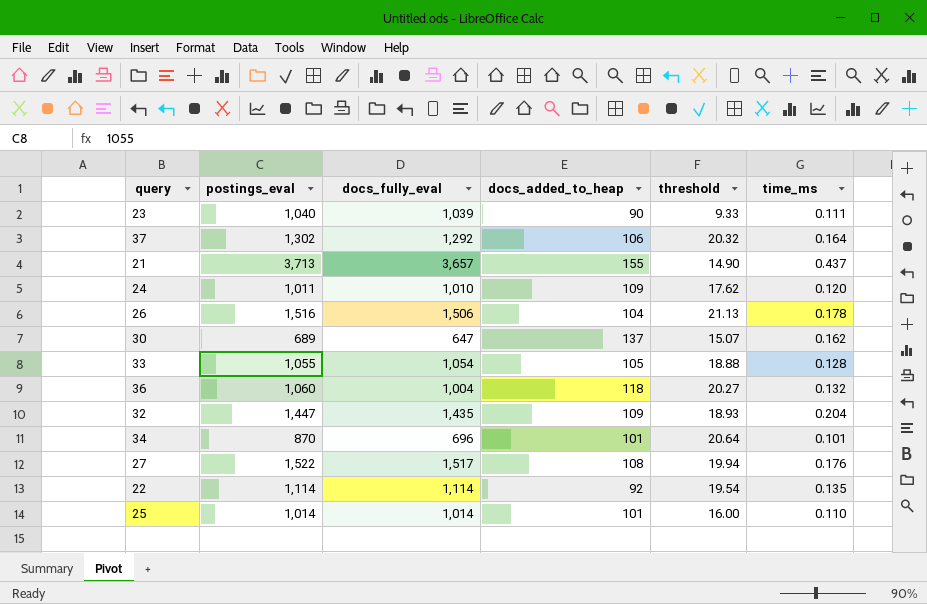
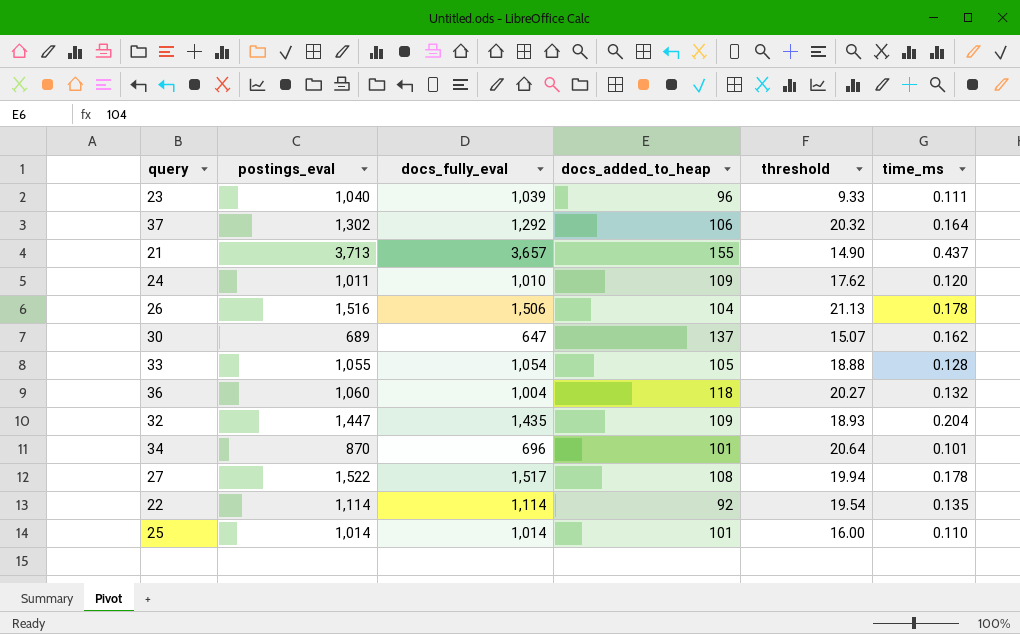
23 | docs_added_to_heap: 90 -> 96
27 | time_ms: 0.176 -> 0.178

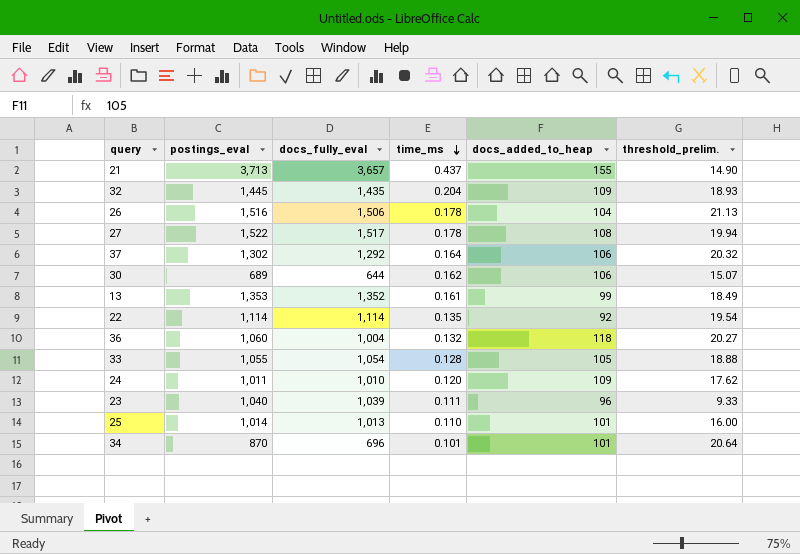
row order: none -> time_ms descending
column time_ms | position: 6 -> 4
column name: threshold -> threshold_prelim.
32 | postings_eval: 1,447 -> 1,445
30 | docs_fully_eval: 647 -> 644
30 | docs_added_to_heap: 137 -> 106
row 13: none -> 1,353 | 1,352 | 0.161 | 99 | 18.49
25 | docs_fully_eval: 1,014 -> 1,013

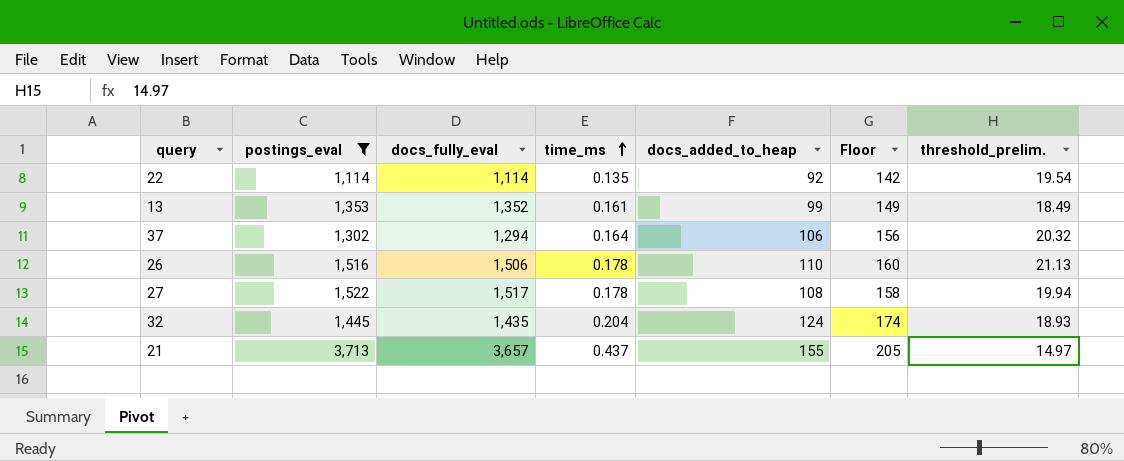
filter: none -> postings_eval >= 1,114
row order: time_ms descending -> time_ms ascending
column Floor | formula: none -> [docs_added_to_heap] + 50
37 | docs_fully_eval: 1,292 -> 1,294
26 | docs_added_to_heap: 104 -> 110
32 | docs_added_to_heap: 109 -> 124
21 | threshold_prelim.: 14.90 -> 14.97

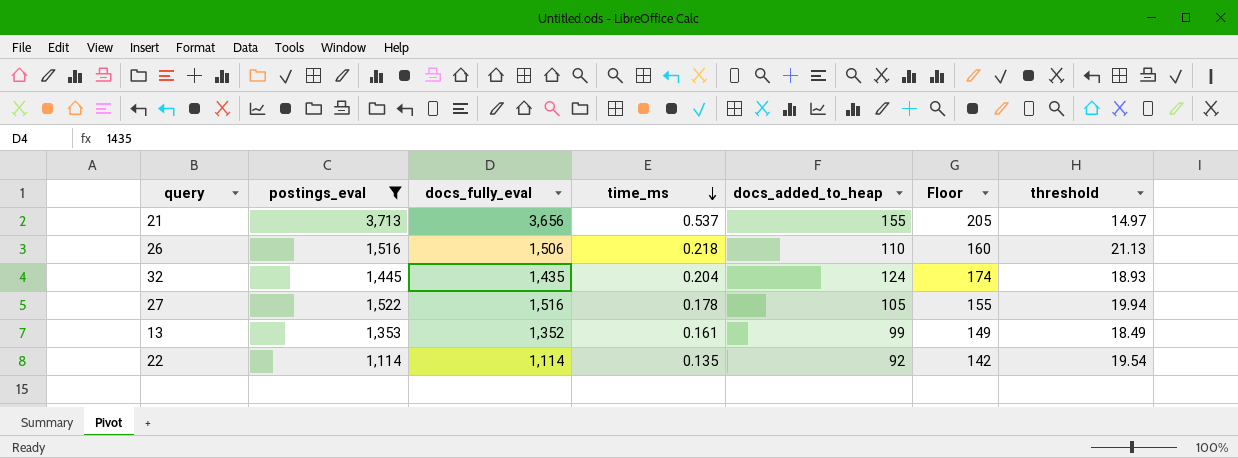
row order: time_ms ascending -> time_ms descending
column name: threshold_prelim. -> threshold
row 37: 1,302 | 1,294 | 0.164 | 106 | 156 | 20.32 -> none
21 | docs_fully_eval: 3,657 -> 3,656
21 | time_ms: 0.437 -> 0.537
26 | time_ms: 0.178 -> 0.218
27 | docs_fully_eval: 1,517 -> 1,516
27 | docs_added_to_heap: 108 -> 105
27 | Floor: 158 -> 155

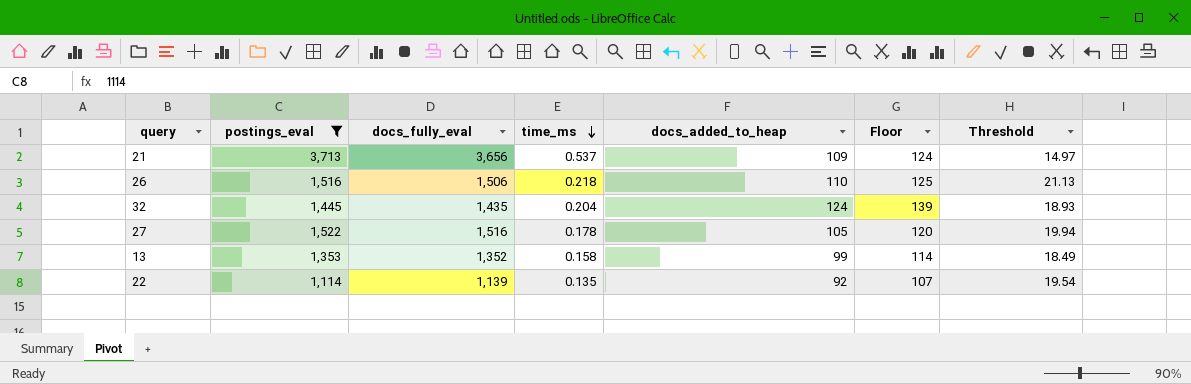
column Floor | formula: [docs_added_to_heap] + 50 -> [docs_added_to_heap] + 15
column name: threshold -> Threshold
21 | docs_added_to_heap: 155 -> 109
13 | time_ms: 0.161 -> 0.158
22 | docs_fully_eval: 1,114 -> 1,139

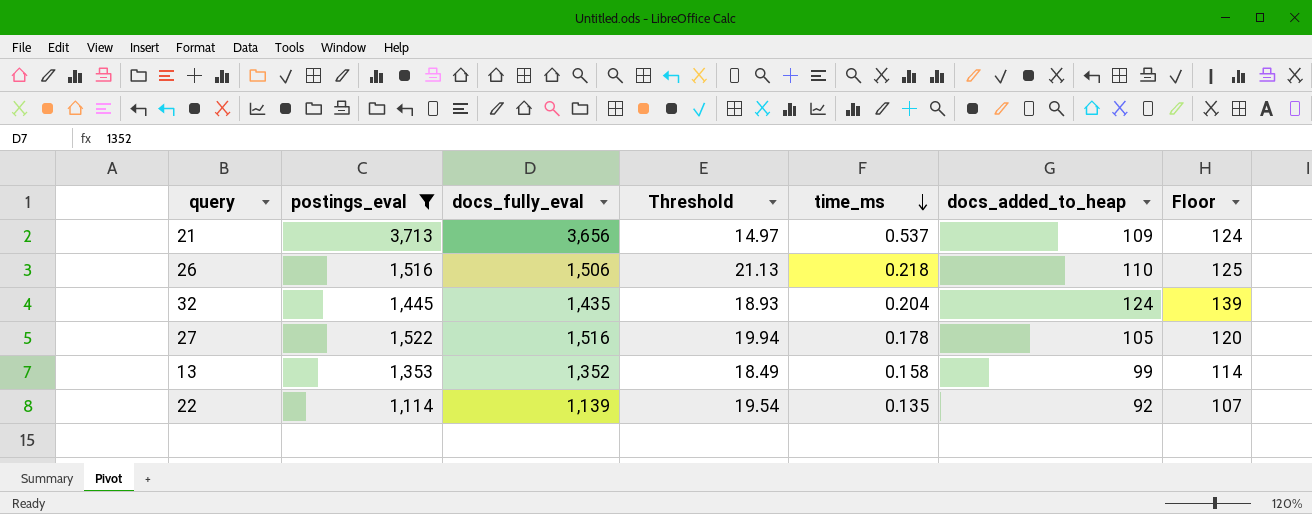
column Threshold | position: 7 -> 4

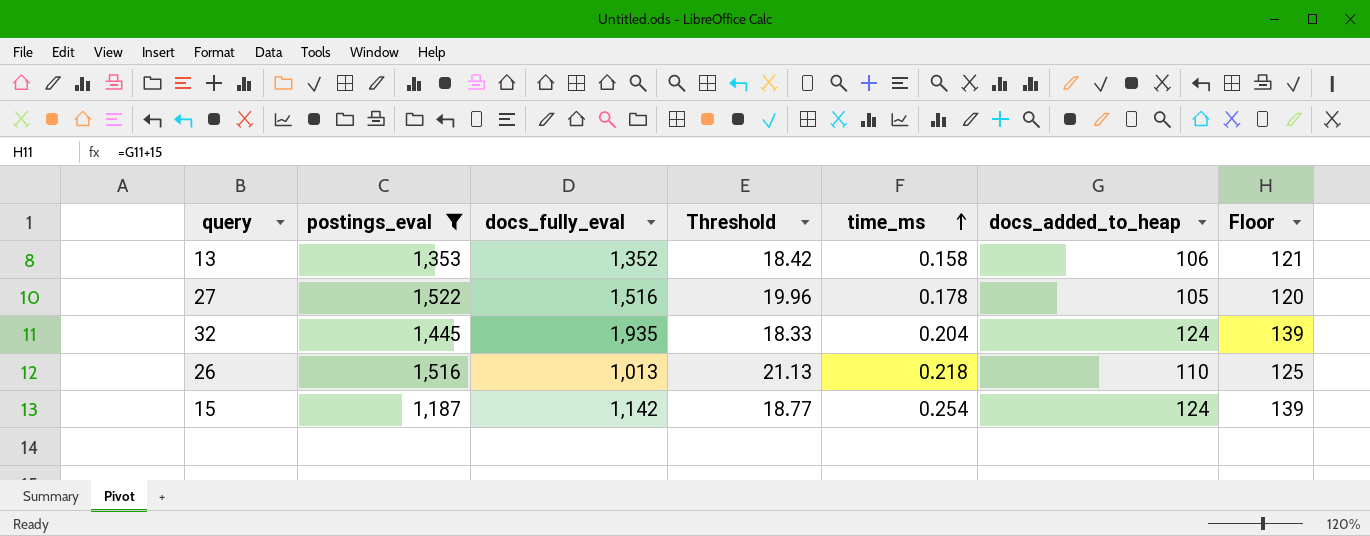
row order: time_ms descending -> time_ms ascending
row 21: 3,713 | 3,656 | 14.97 | 0.537 | 109 | 124 -> none
row 22: 1,114 | 1,139 | 19.54 | 0.135 | 92 | 107 -> none
13 | Threshold: 18.49 -> 18.42
13 | docs_added_to_heap: 99 -> 106
13 | Floor: 114 -> 121
27 | Threshold: 19.94 -> 19.96
32 | docs_fully_eval: 1,435 -> 1,935
32 | Threshold: 18.93 -> 18.33
26 | docs_fully_eval: 1,506 -> 1,013
row 15: none -> 1,187 | 1,142 | 18.77 | 0.254 | 124 | 139

